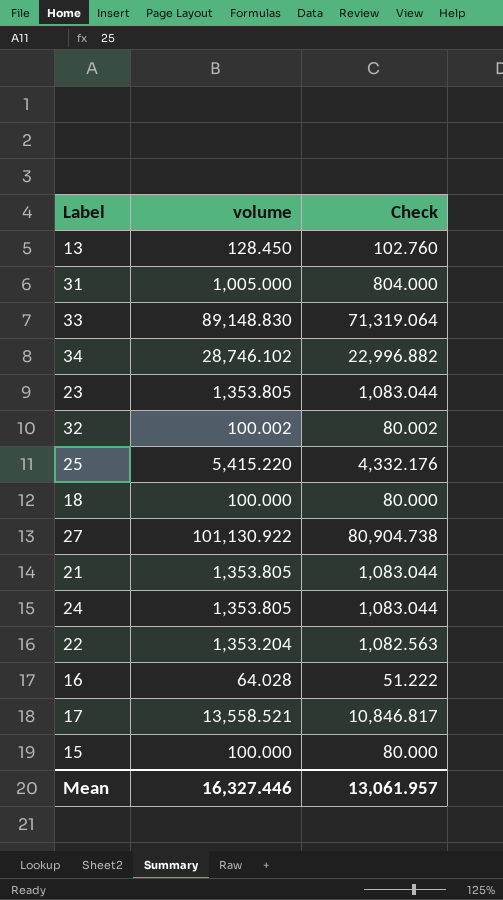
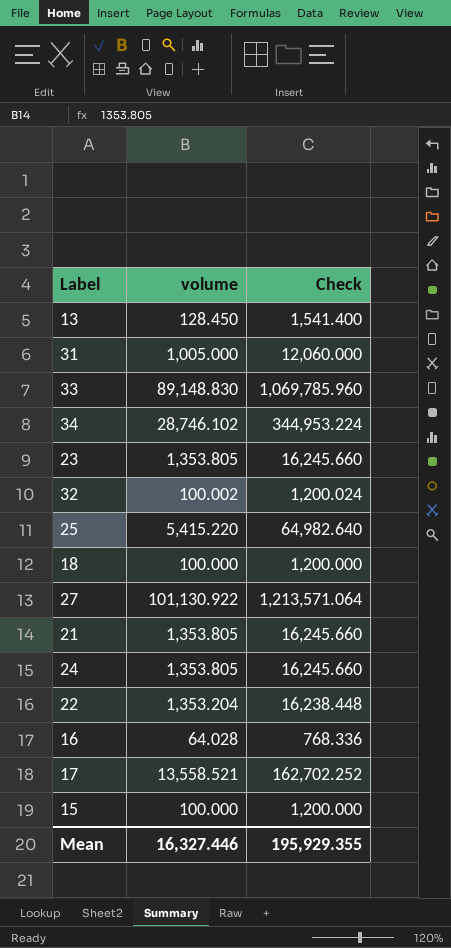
column Check | formula: [volume] * 0.8 -> [volume] * 12
Mean | Check: 13,061.957 -> 195,929.355

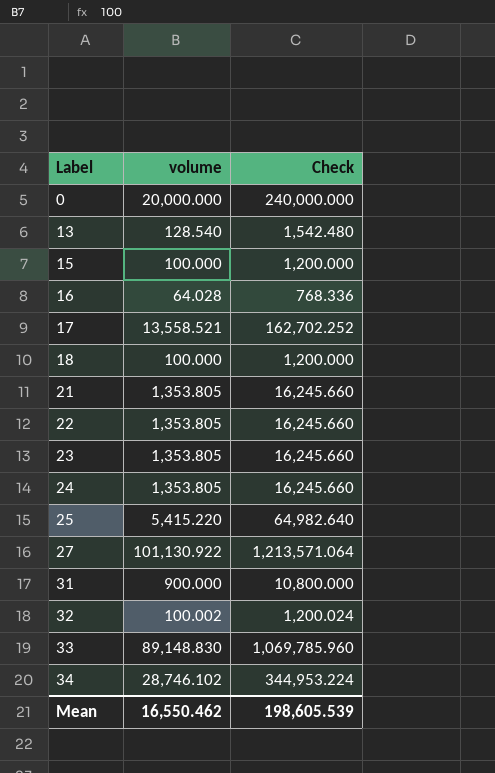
row order: none -> Label ascending
row 0: none -> 20,000.000 | 240,000.000
13 | volume: 128.450 -> 128.540
13 | Check: 1,541.400 -> 1,542.480
22 | volume: 1,353.204 -> 1,353.805
22 | Check: 16,238.448 -> 16,245.660
31 | volume: 1,005.000 -> 900.000
31 | Check: 12,060.000 -> 10,800.000
Mean | volume: 16,327.446 -> 16,550.462
Mean | Check: 195,929.355 -> 198,605.539

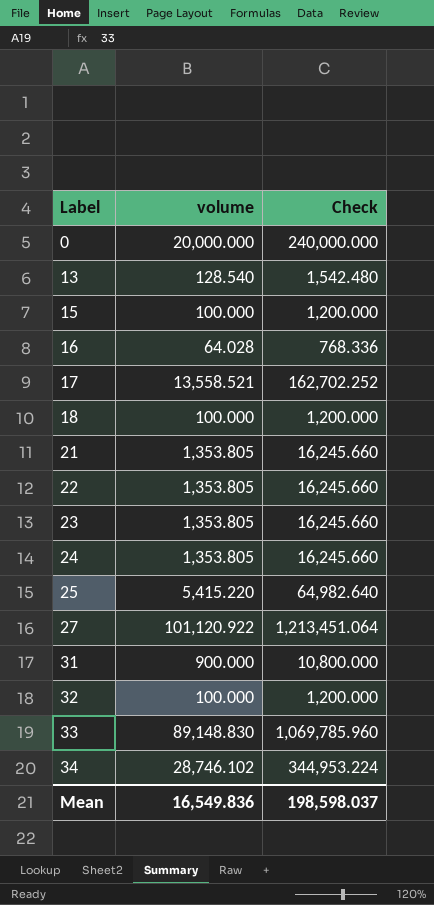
27 | volume: 101,130.922 -> 101,120.922
27 | Check: 1,213,571.064 -> 1,213,451.064
32 | volume: 100.002 -> 100.000
32 | Check: 1,200.024 -> 1,200.000
Mean | volume: 16,550.462 -> 16,549.836
Mean | Check: 198,605.539 -> 198,598.037

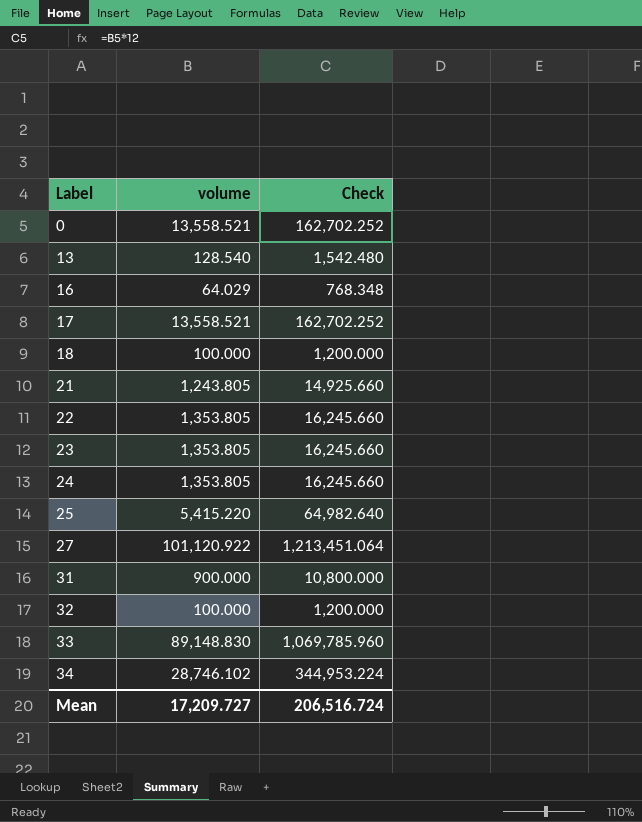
row 15: 100.000 | 1,200.000 -> none
0 | volume: 20,000.000 -> 13,558.521
0 | Check: 240,000.000 -> 162,702.252
16 | volume: 64.028 -> 64.029
16 | Check: 768.336 -> 768.348
21 | volume: 1,353.805 -> 1,243.805
21 | Check: 16,245.660 -> 14,925.660
Mean | volume: 16,549.836 -> 17,209.727
Mean | Check: 198,598.037 -> 206,516.724

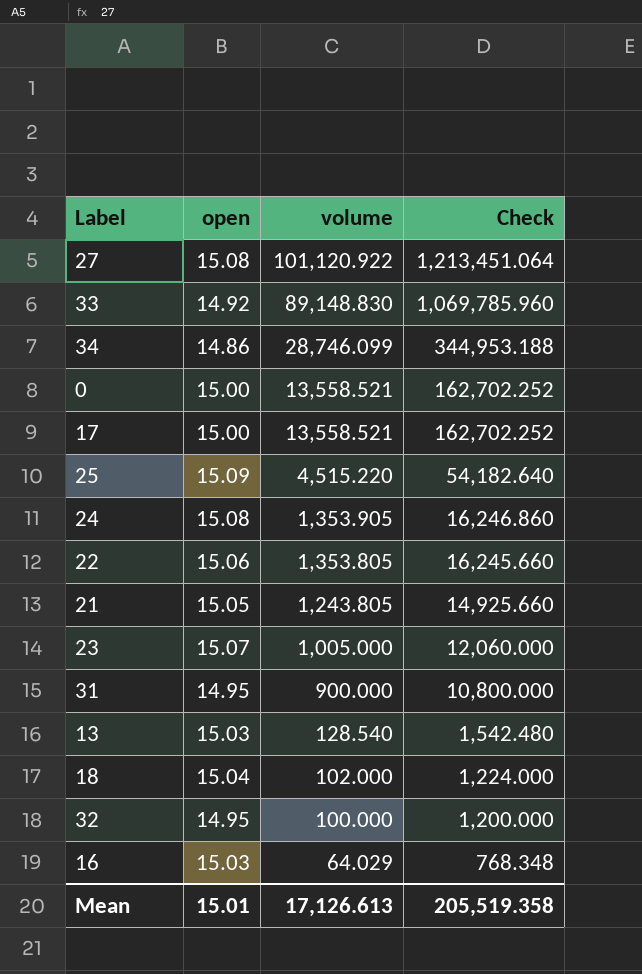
row order: Label ascending -> volume descending
column open | position: none -> 2
34 | volume: 28,746.102 -> 28,746.099
34 | Check: 344,953.224 -> 344,953.188
25 | volume: 5,415.220 -> 4,515.220
25 | Check: 64,982.640 -> 54,182.640
24 | volume: 1,353.805 -> 1,353.905
24 | Check: 16,245.660 -> 16,246.860
23 | volume: 1,353.805 -> 1,005.000
23 | Check: 16,245.660 -> 12,060.000
18 | volume: 100.000 -> 102.000
18 | Check: 1,200.000 -> 1,224.000
Mean | volume: 17,209.727 -> 17,126.613
Mean | Check: 206,516.724 -> 205,519.358

